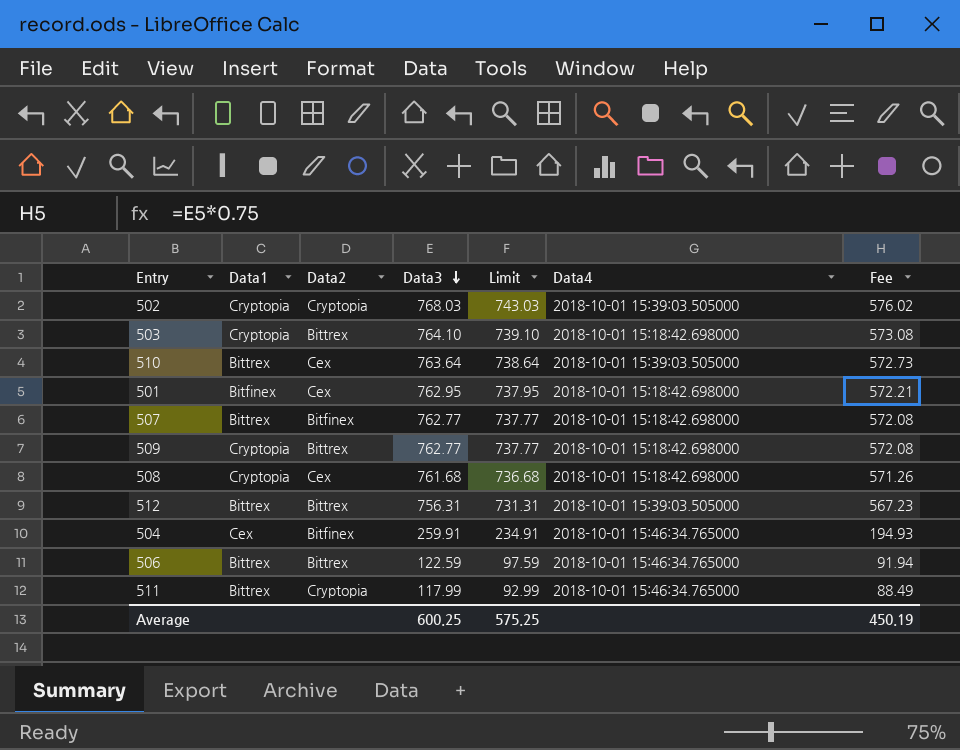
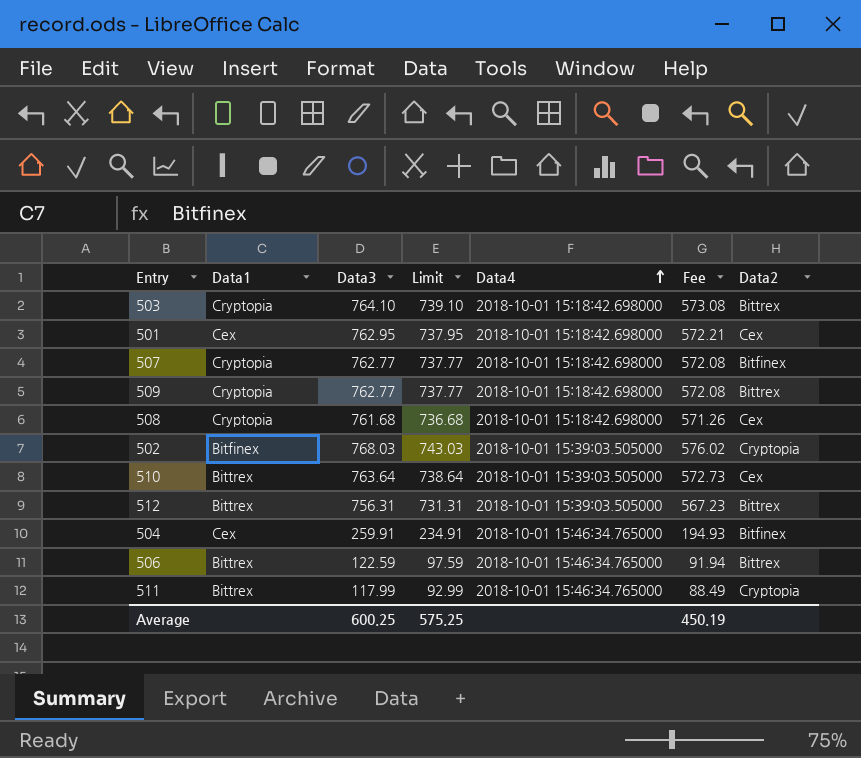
row order: Data3 descending -> Data4 ascending
column Data2 | position: 3 -> 7
501 | Data1: Bitfinex -> Cex
507 | Data1: Bittrex -> Cryptopia
502 | Data1: Cryptopia -> Bitfinex

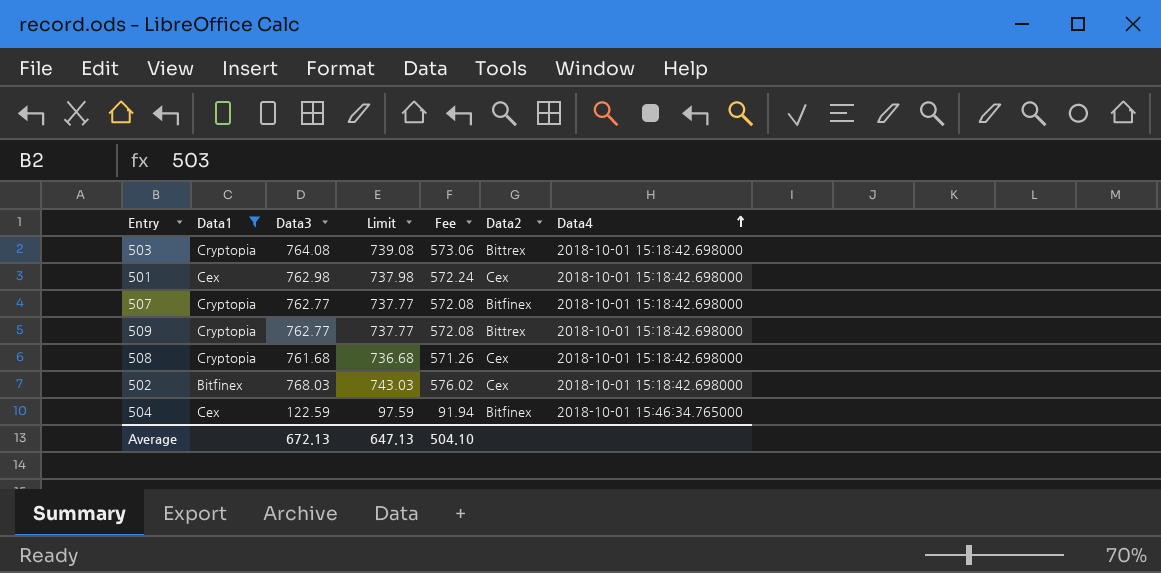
filter: none -> Data1 != Bittrex
column Data4 | position: 5 -> 7
503 | Data3: 764.10 -> 764.08
503 | Limit: 739.10 -> 739.08
503 | Fee: 573.08 -> 573.06
501 | Data3: 762.95 -> 762.98
501 | Limit: 737.95 -> 737.98
501 | Fee: 572.21 -> 572.24
502 | Data2: Cryptopia -> Cex
502 | Data4: 2018-10-01 15:39:03.505000 -> 2018-10-01 15:18:42.698000
504 | Data3: 259.91 -> 122.59
504 | Limit: 234.91 -> 97.59
504 | Fee: 194.93 -> 91.94
Average | Data3: 600.25 -> 672.13
Average | Limit: 575.25 -> 647.13
Average | Fee: 450.19 -> 504.10

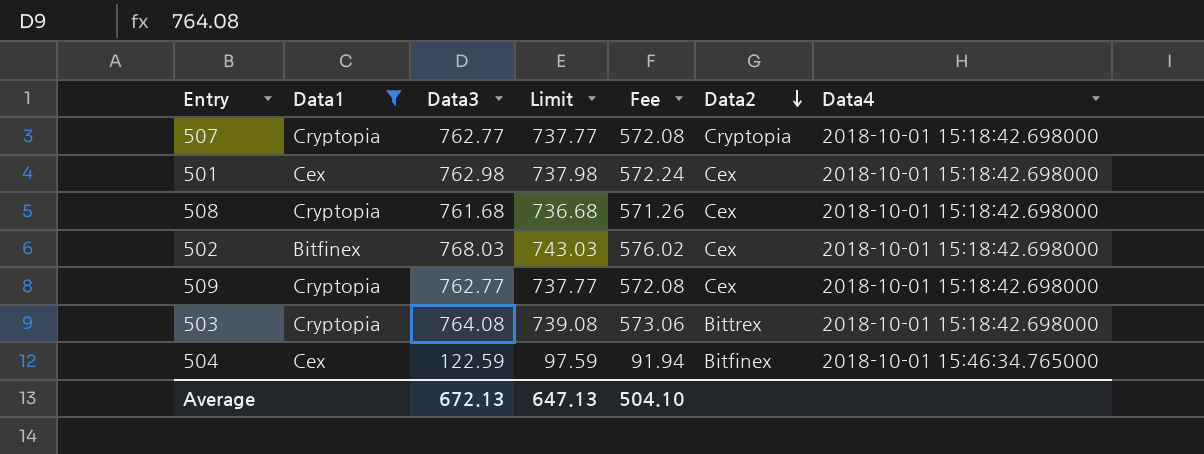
row order: Data4 ascending -> Data2 descending
507 | Data2: Bitfinex -> Cryptopia
509 | Data2: Bittrex -> Cex

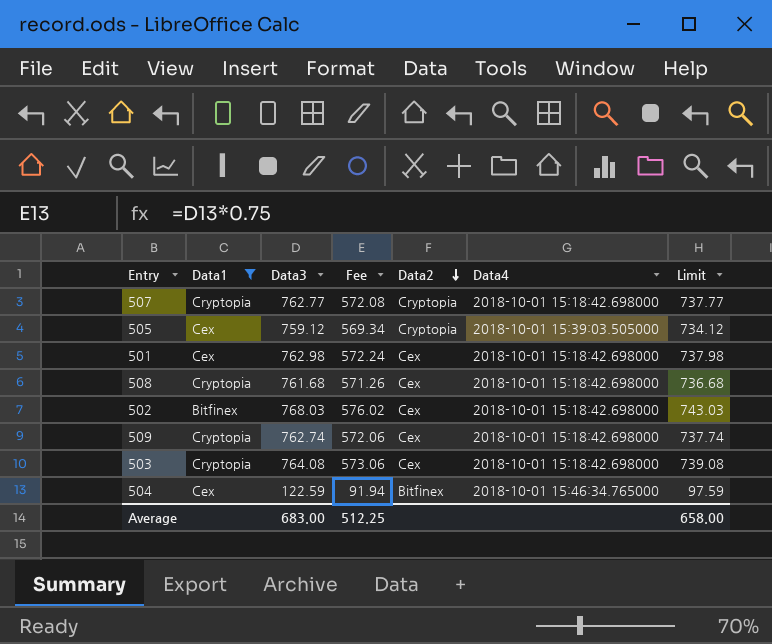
column Limit | position: 4 -> 7
row 505: none -> Cex | 759.12 | 569.34 | Cryptopia | 2018-10-01 15:39:03.505000 | 734.12
509 | Data3: 762.77 -> 762.74
509 | Fee: 572.08 -> 572.06
509 | Limit: 737.77 -> 737.74
503 | Data2: Bittrex -> Cex
Average | Data3: 672.13 -> 683.00
Average | Fee: 504.10 -> 512.25
Average | Limit: 647.13 -> 658.00

